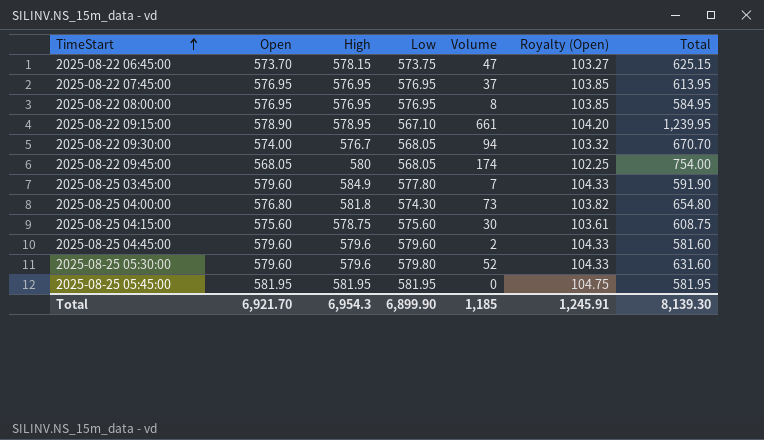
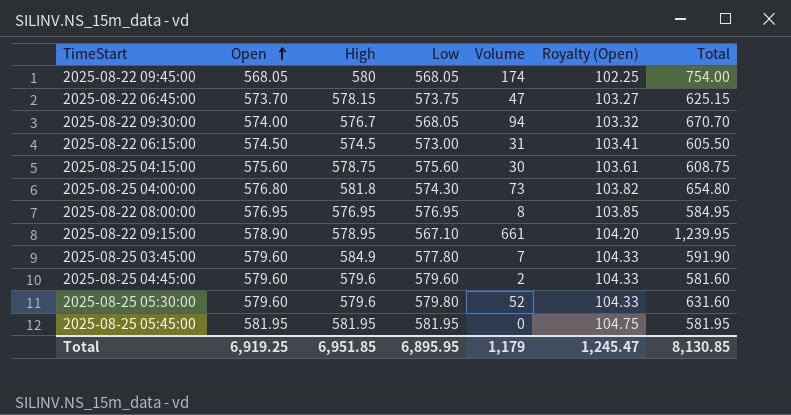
row order: TimeStart ascending -> Open ascending
row 2025-08-22 07:45:00: 576.95 | 576.95 | 576.95 | 37 | 103.85 | 613.95 -> none
row 2025-08-22 06:15:00: none -> 574.50 | 574.5 | 573.00 | 31 | 103.41 | 605.50
Total | Open: 6,921.70 -> 6,919.25
Total | High: 6,954.3 -> 6,951.85
Total | Low: 6,899.90 -> 6,895.95
Total | Volume: 1,185 -> 1,179
Total | Royalty (Open): 1,245.91 -> 1,245.47
Total | Total: 8,139.30 -> 8,130.85

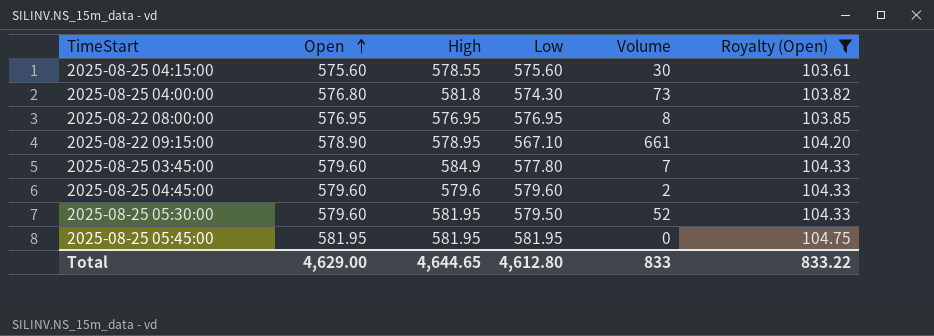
filter: none -> Royalty (Open) >= 103.61
column Total | formula: [High] + [Volume] -> none
2025-08-25 04:15:00 | High: 578.75 -> 578.55
2025-08-25 05:30:00 | High: 579.6 -> 581.95
2025-08-25 05:30:00 | Low: 579.80 -> 579.50
Total | Open: 6,919.25 -> 4,629.00
Total | High: 6,951.85 -> 4,644.65
Total | Low: 6,895.95 -> 4,612.80
Total | Volume: 1,179 -> 833
Total | Royalty (Open): 1,245.47 -> 833.22

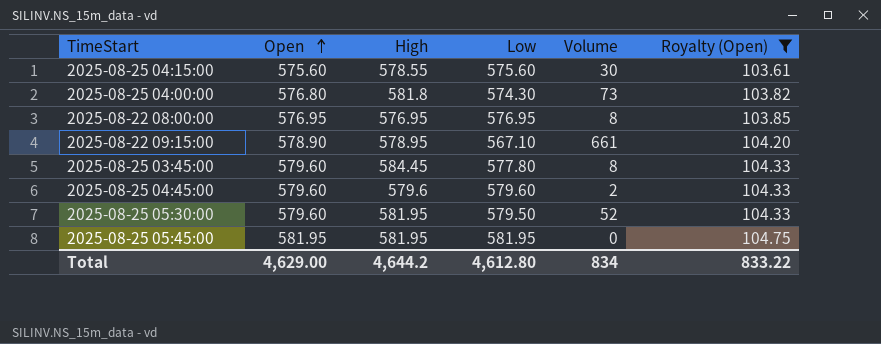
2025-08-25 03:45:00 | High: 584.9 -> 584.45
2025-08-25 03:45:00 | Volume: 7 -> 8
Total | High: 4,644.65 -> 4,644.2
Total | Volume: 833 -> 834

